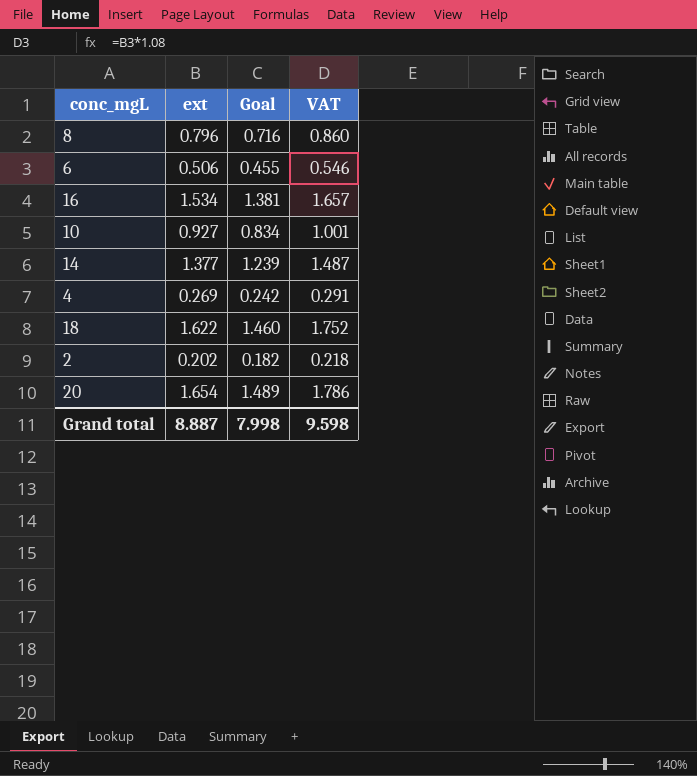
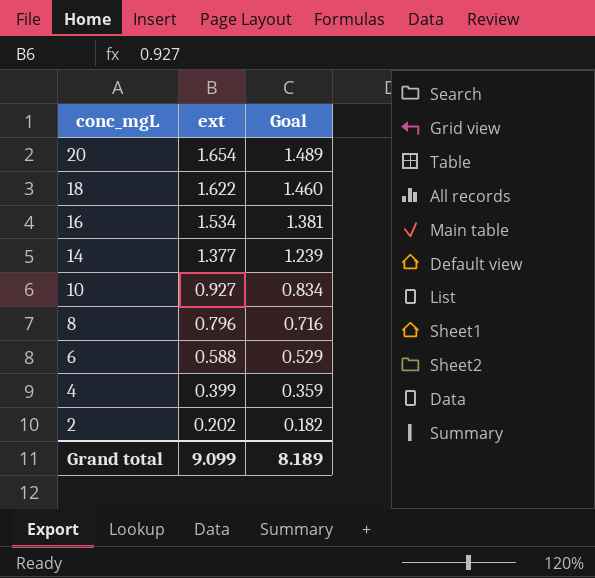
row order: none -> conc_mgL descending
column VAT | formula: [ext] * 1.08 -> none
6 | ext: 0.506 -> 0.588
6 | Goal: 0.455 -> 0.529
4 | ext: 0.269 -> 0.399
4 | Goal: 0.242 -> 0.359
Grand total | ext: 8.887 -> 9.099
Grand total | Goal: 7.998 -> 8.189

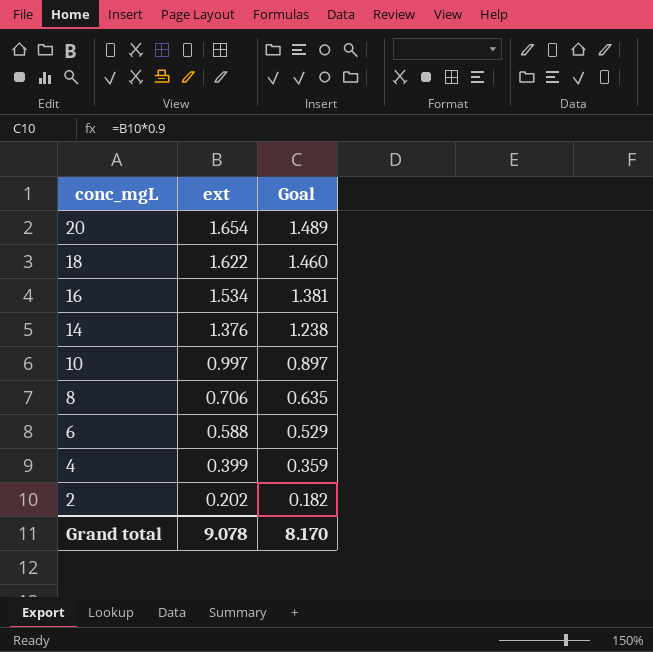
14 | ext: 1.377 -> 1.376
14 | Goal: 1.239 -> 1.238
10 | ext: 0.927 -> 0.997
10 | Goal: 0.834 -> 0.897
8 | ext: 0.796 -> 0.706
8 | Goal: 0.716 -> 0.635
Grand total | ext: 9.099 -> 9.078
Grand total | Goal: 8.189 -> 8.170

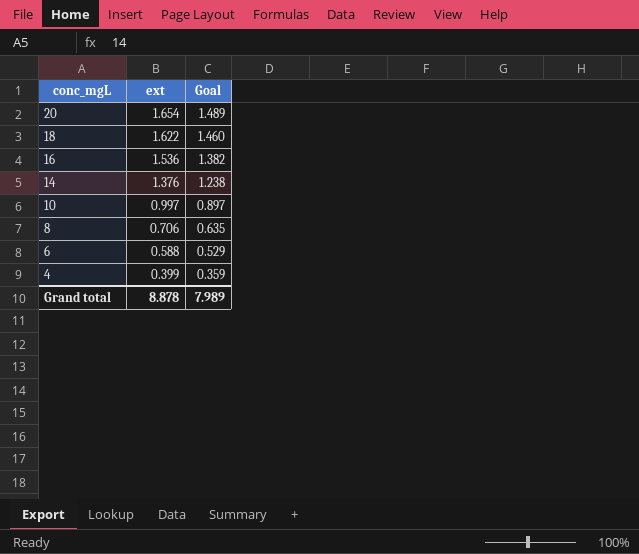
row 2: 0.202 | 0.182 -> none
16 | ext: 1.534 -> 1.536
16 | Goal: 1.381 -> 1.382
Grand total | ext: 9.078 -> 8.878
Grand total | Goal: 8.170 -> 7.989

